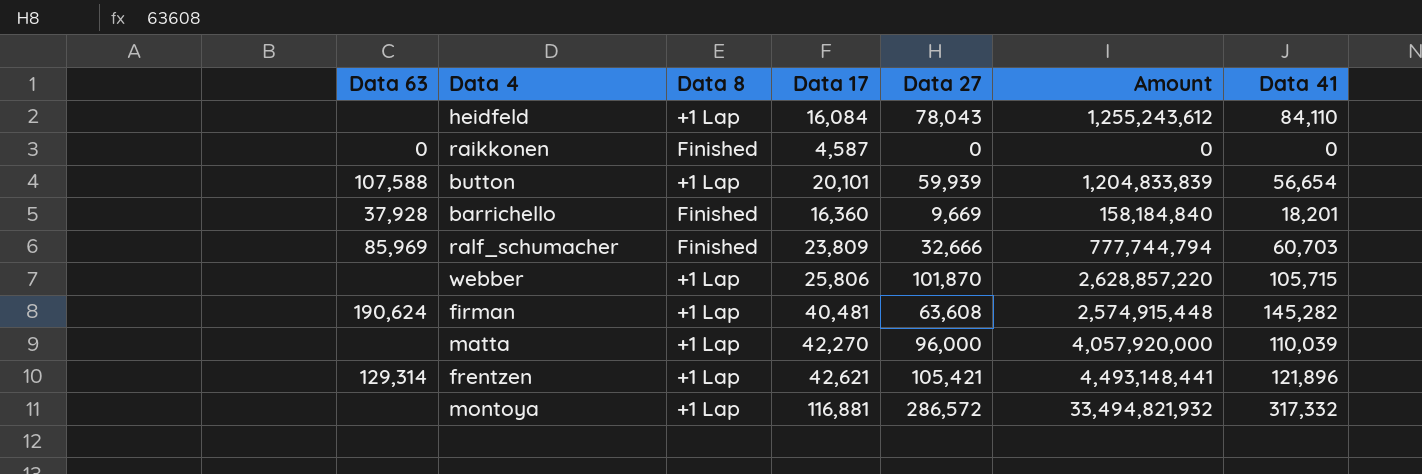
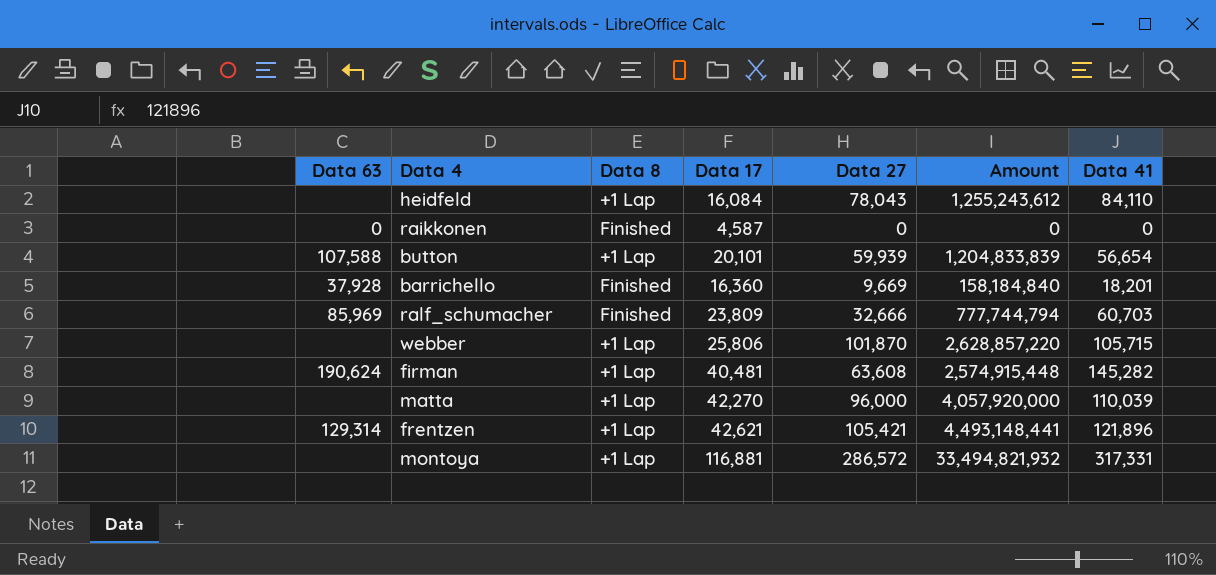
montoya | Data 41: 317,332 -> 317,331

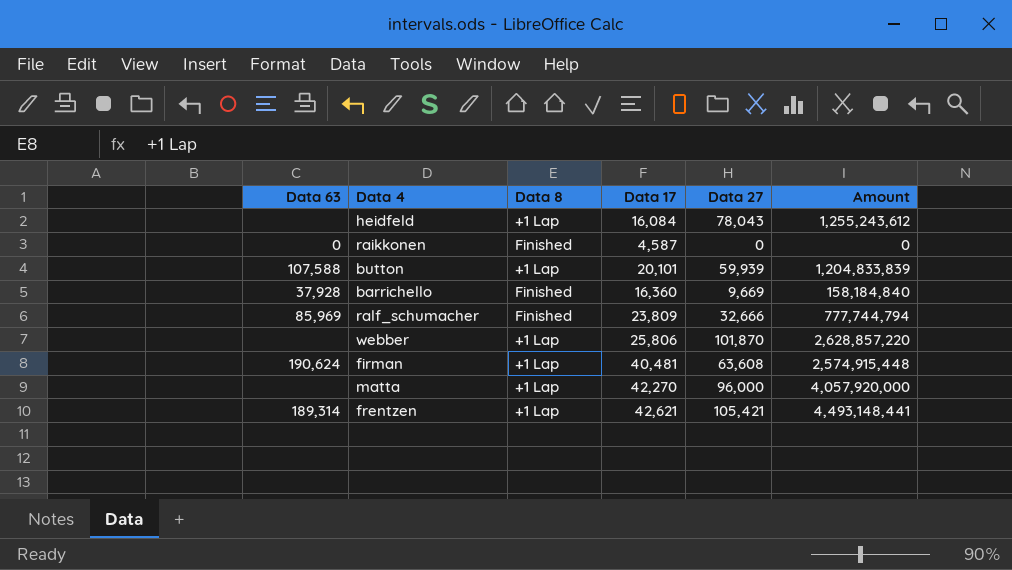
column Data 41 | position: 7 -> none
row montoya: none | +1 Lap | 116,881 | 286,572 | 33,494,821,932 | 317,331 -> none
frentzen | Data 63: 129,314 -> 189,314

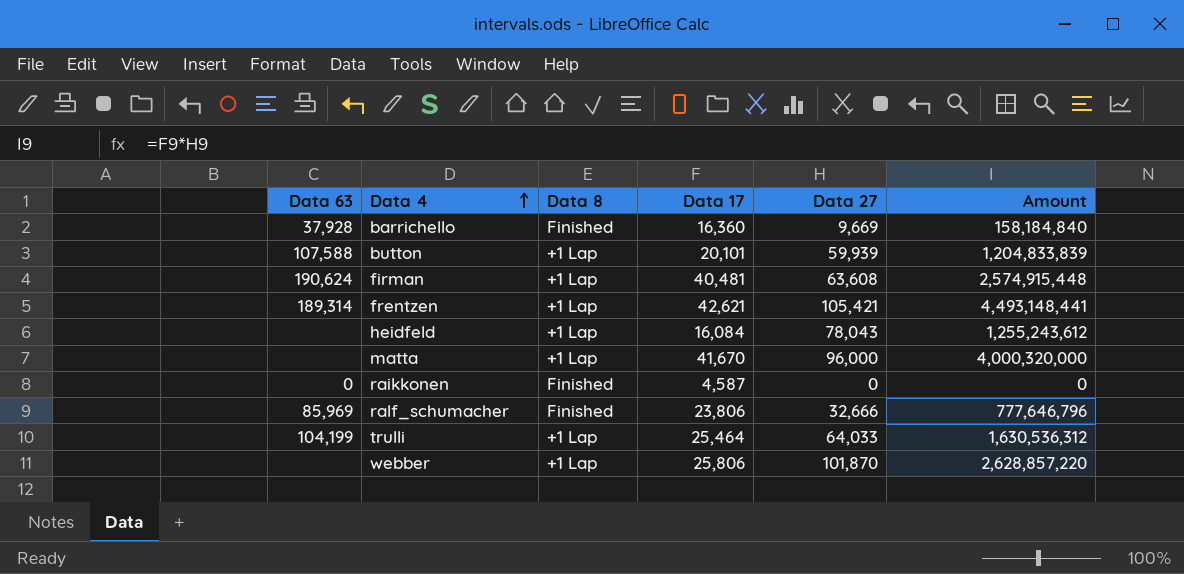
row order: none -> Data 4 ascending
matta | Data 17: 42,270 -> 41,670
matta | Amount: 4,057,920,000 -> 4,000,320,000
ralf_schumacher | Data 17: 23,809 -> 23,806
ralf_schumacher | Amount: 777,744,794 -> 777,646,796
row trulli: none -> 104,199 | +1 Lap | 25,464 | 64,033 | 1,630,536,312

